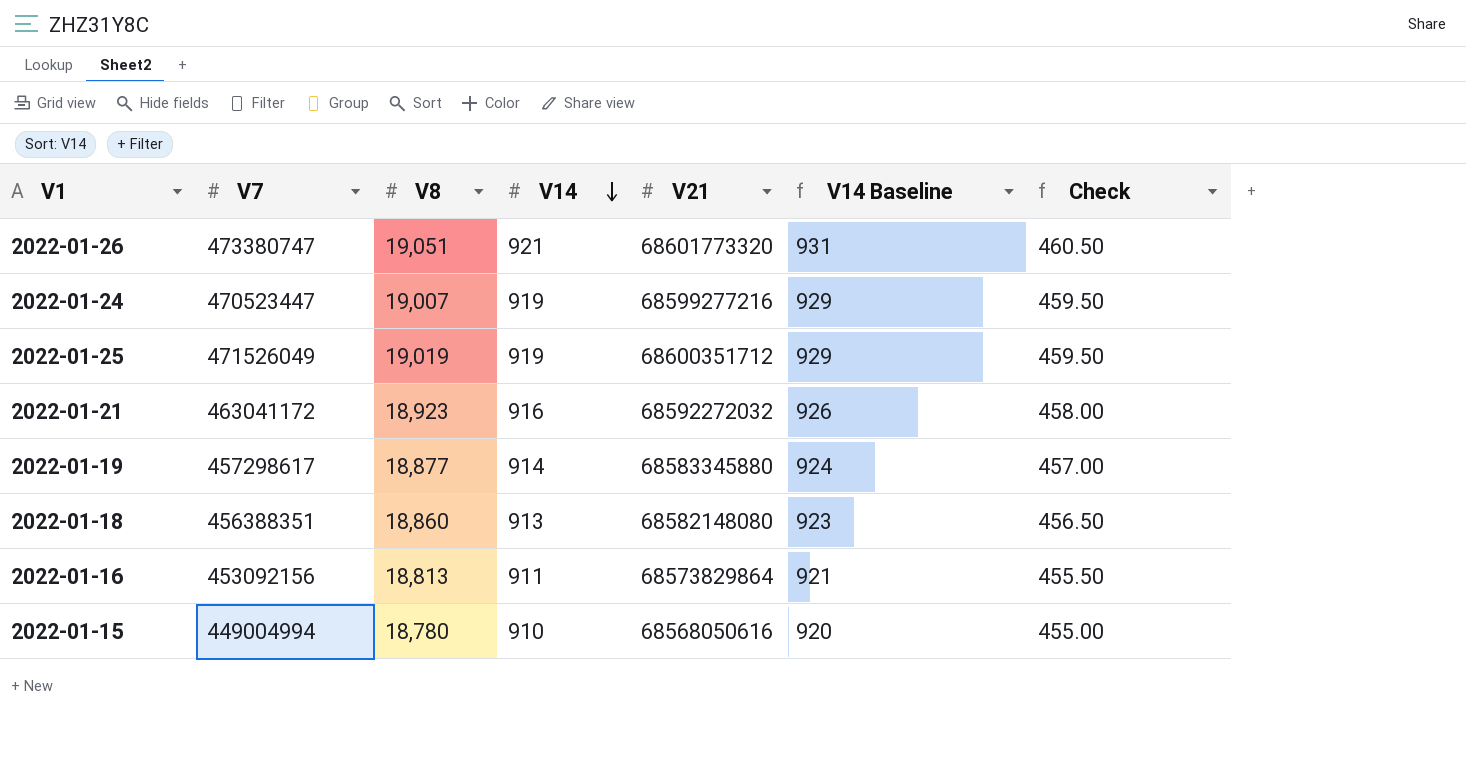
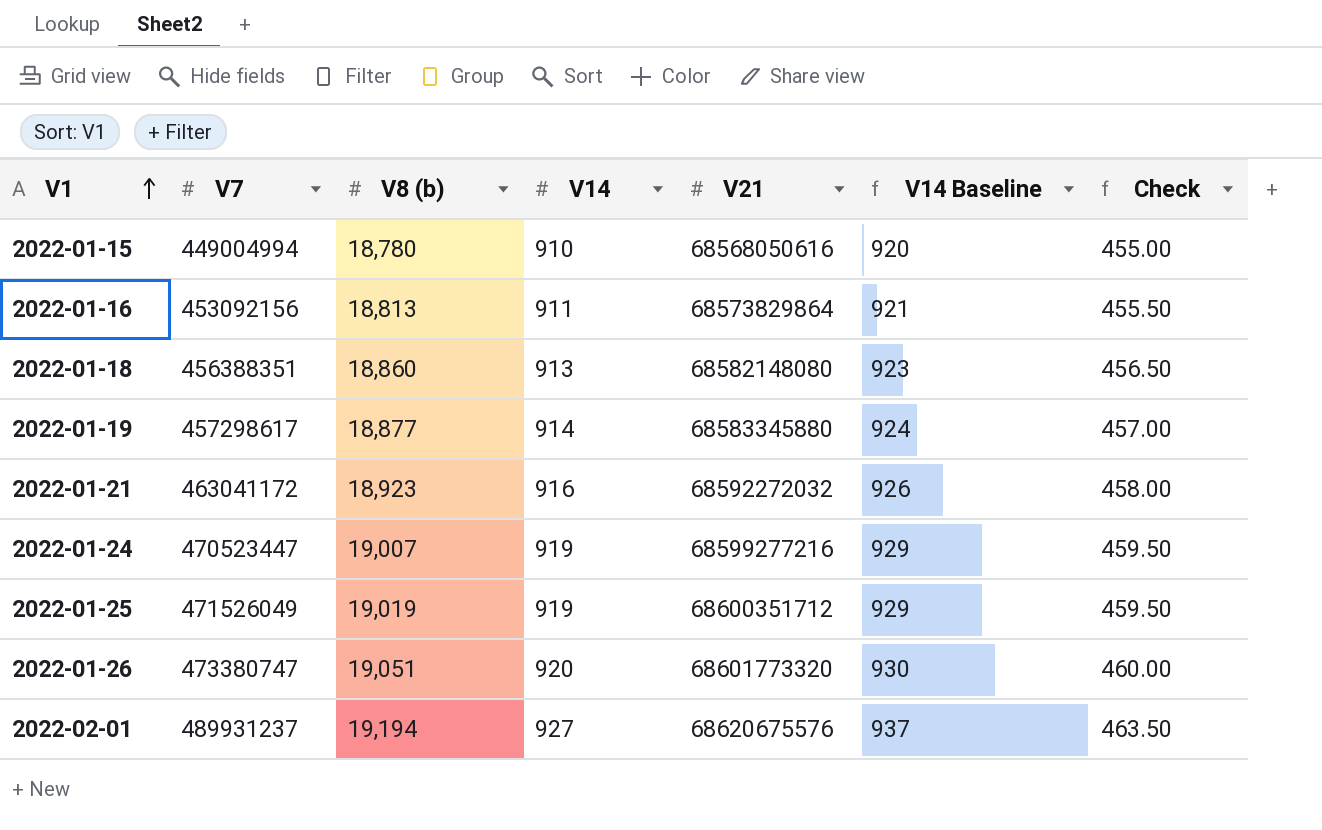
row order: V14 descending -> V1 ascending
column name: V8 -> V8 (b)
2022-01-26 | V14: 921 -> 920
2022-01-26 | V14 Baseline: 931 -> 930
2022-01-26 | Check: 460.50 -> 460.00
row 2022-02-01: none -> 489931237 | 19,194 | 927 | 68620675576 | 937 | 463.50

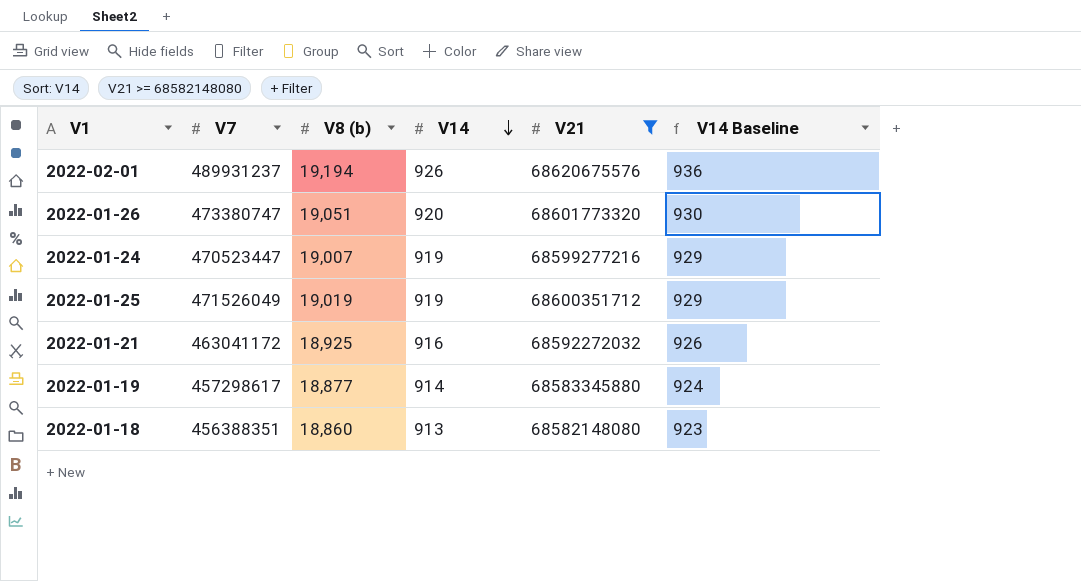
filter: none -> V21 >= 68582148080
row order: V1 ascending -> V14 descending
column Check | formula: [V14] * 0.5 -> none
2022-02-01 | V14: 927 -> 926
2022-02-01 | V14 Baseline: 937 -> 936
2022-01-21 | V8 (b): 18,923 -> 18,925

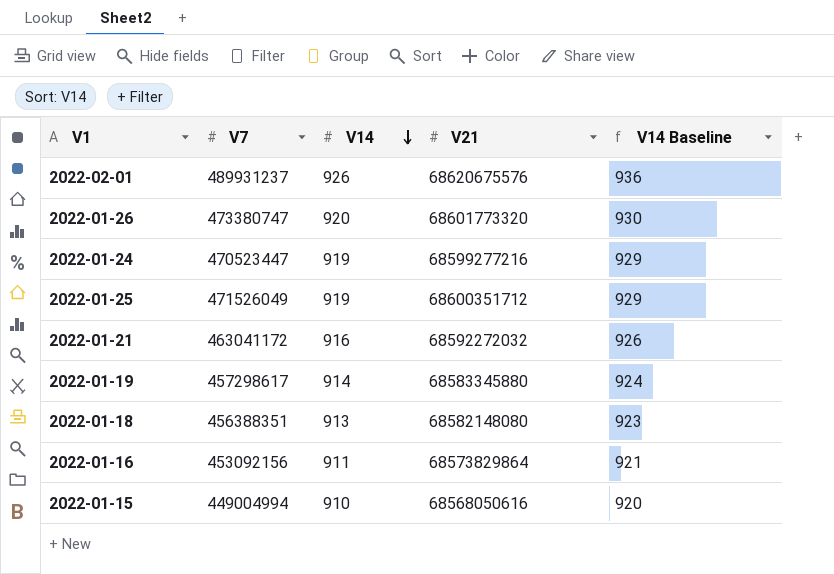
filter: V21 >= 68582148080 -> none
column V8 (b) | position: 3 -> none

